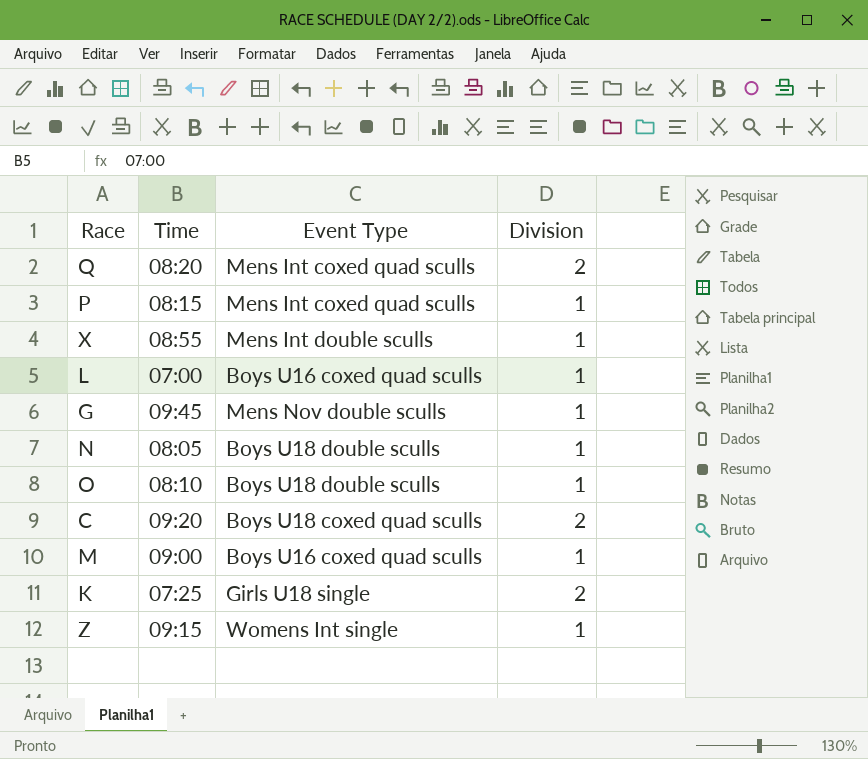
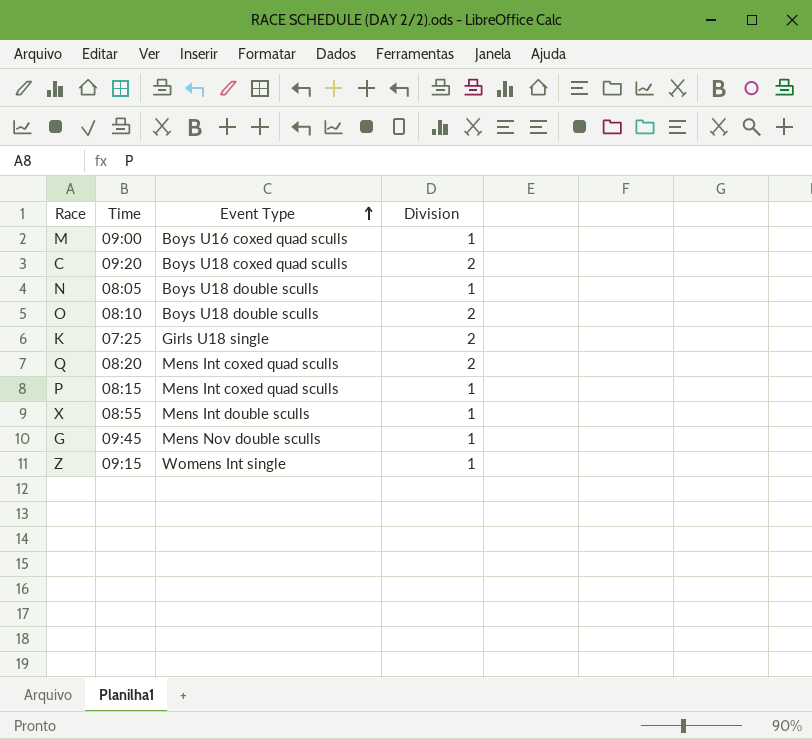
row order: none -> Event Type ascending
row L: 07:00 | Boys U16 coxed quad sculls | 1 -> none
O | Division: 1 -> 2

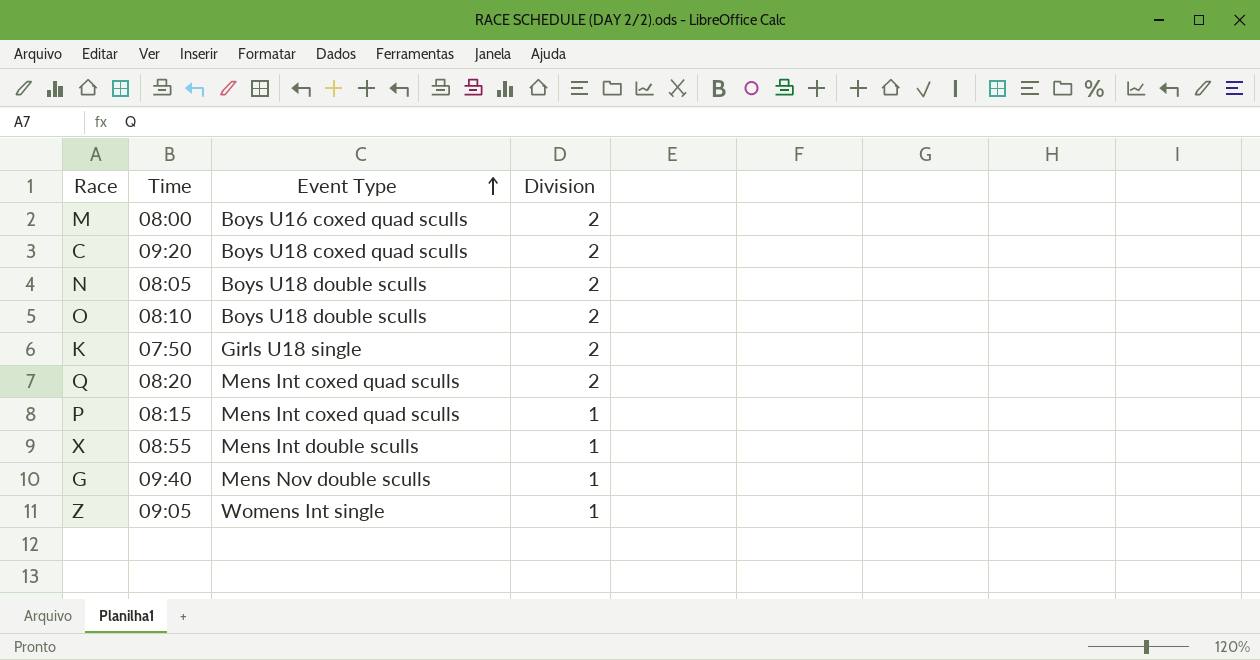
M | Time: 09:00 -> 08:00
M | Division: 1 -> 2
N | Division: 1 -> 2
K | Time: 07:25 -> 07:50
G | Time: 09:45 -> 09:40
Z | Time: 09:15 -> 09:05

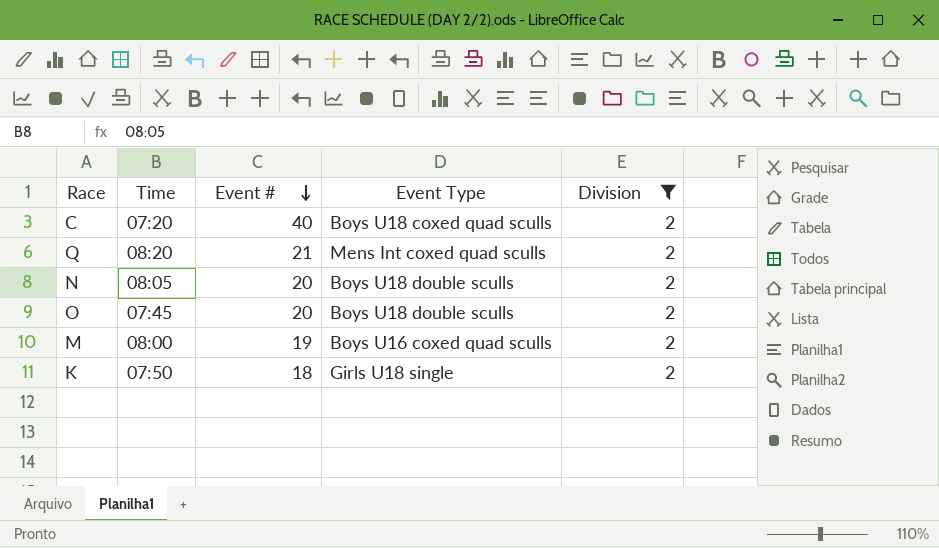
filter: none -> Division = 2
row order: Event Type ascending -> Event # descending
column Event # | position: none -> 3
C | Time: 09:20 -> 07:20
O | Time: 08:10 -> 07:45

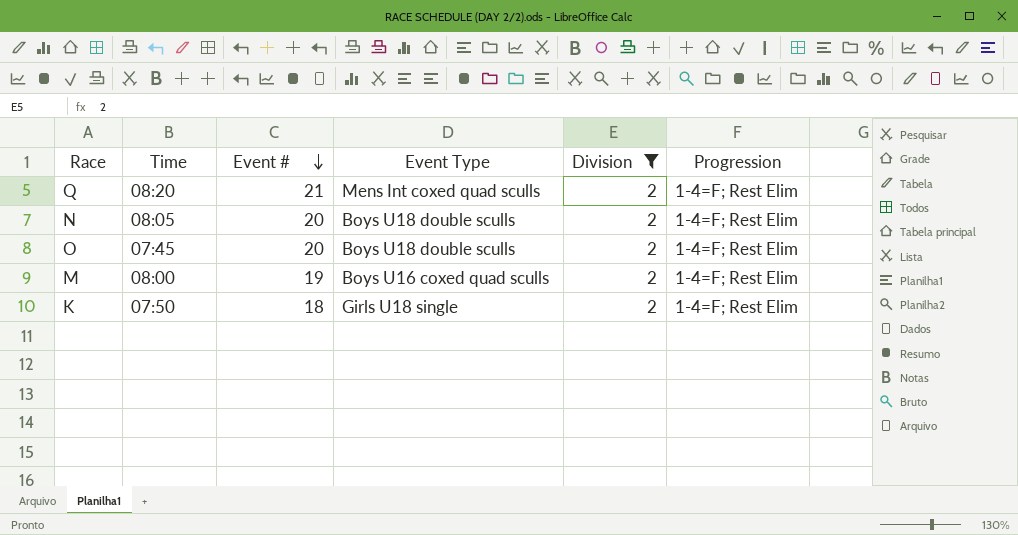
column Progression | position: none -> 6
row C: 07:20 | 40 | Boys U18 coxed quad sculls | 2 -> none

